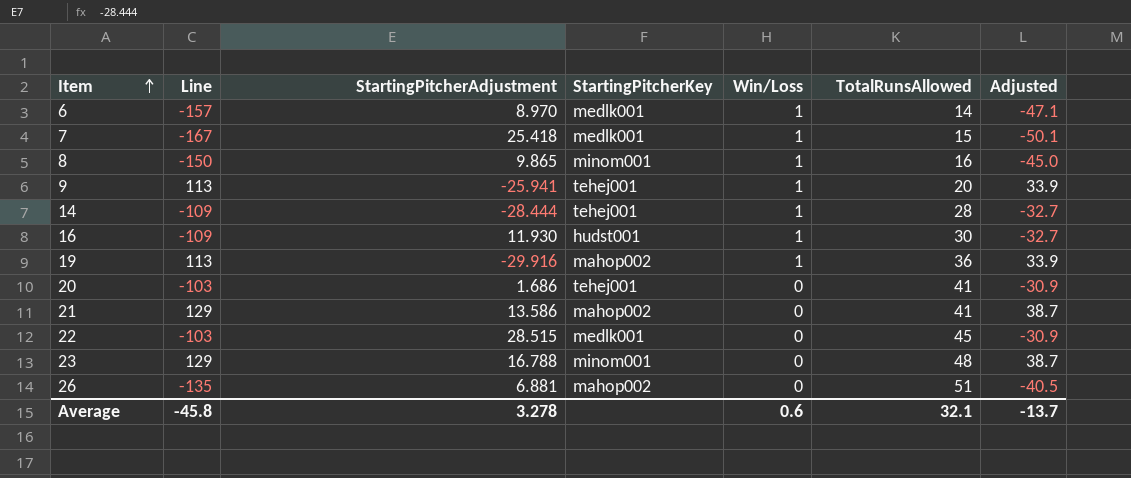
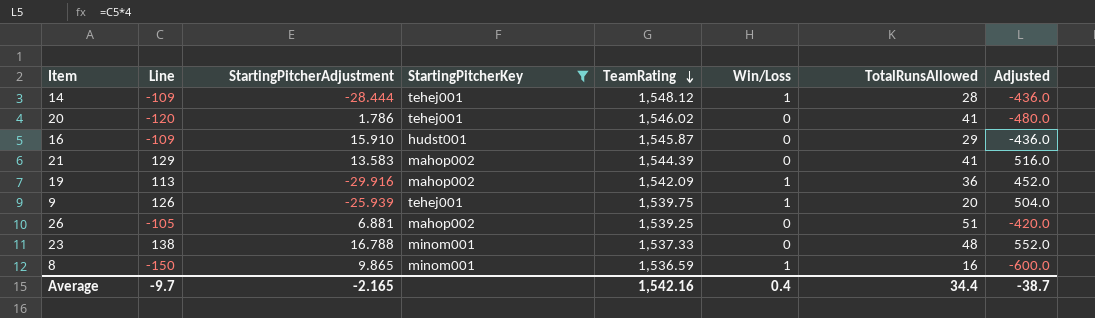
filter: none -> StartingPitcherKey != medlk001
row order: Item ascending -> TeamRating descending
column TeamRating | position: none -> 5
column Adjusted | formula: [Line] * 0.3 -> [Line] * 4
20 | Line: -103 -> -120
20 | StartingPitcherAdjustment: 1.686 -> 1.786
16 | StartingPitcherAdjustment: 11.930 -> 15.910
16 | Win/Loss: 1 -> 0
16 | TotalRunsAllowed: 30 -> 29
21 | StartingPitcherAdjustment: 13.586 -> 13.583
9 | Line: 113 -> 126
9 | StartingPitcherAdjustment: -25.941 -> -25.939
26 | Line: -135 -> -105
23 | Line: 129 -> 138
Average | Line: -45.8 -> -9.7
Average | StartingPitcherAdjustment: 3.278 -> -2.165
Average | Win/Loss: 0.6 -> 0.4
Average | TotalRunsAllowed: 32.1 -> 34.4
Average | Adjusted: -13.7 -> -38.7

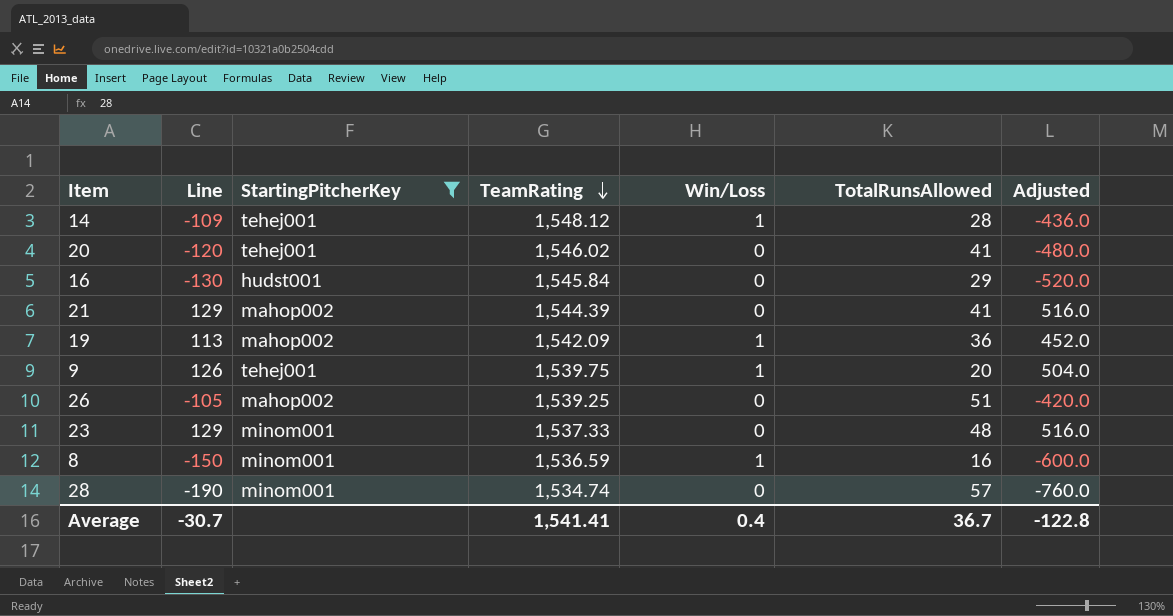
column StartingPitcherAdjustment | position: 3 -> none
16 | Line: -109 -> -130
16 | TeamRating: 1,545.87 -> 1,545.84
16 | Adjusted: -436.0 -> -520.0
23 | Line: 138 -> 129
23 | Adjusted: 552.0 -> 516.0
row 28: none -> -190 | minom001 | 1,534.74 | 0 | 57 | -760.0
Average | Line: -9.7 -> -30.7
Average | TeamRating: 1,542.16 -> 1,541.41
Average | TotalRunsAllowed: 34.4 -> 36.7
Average | Adjusted: -38.7 -> -122.8

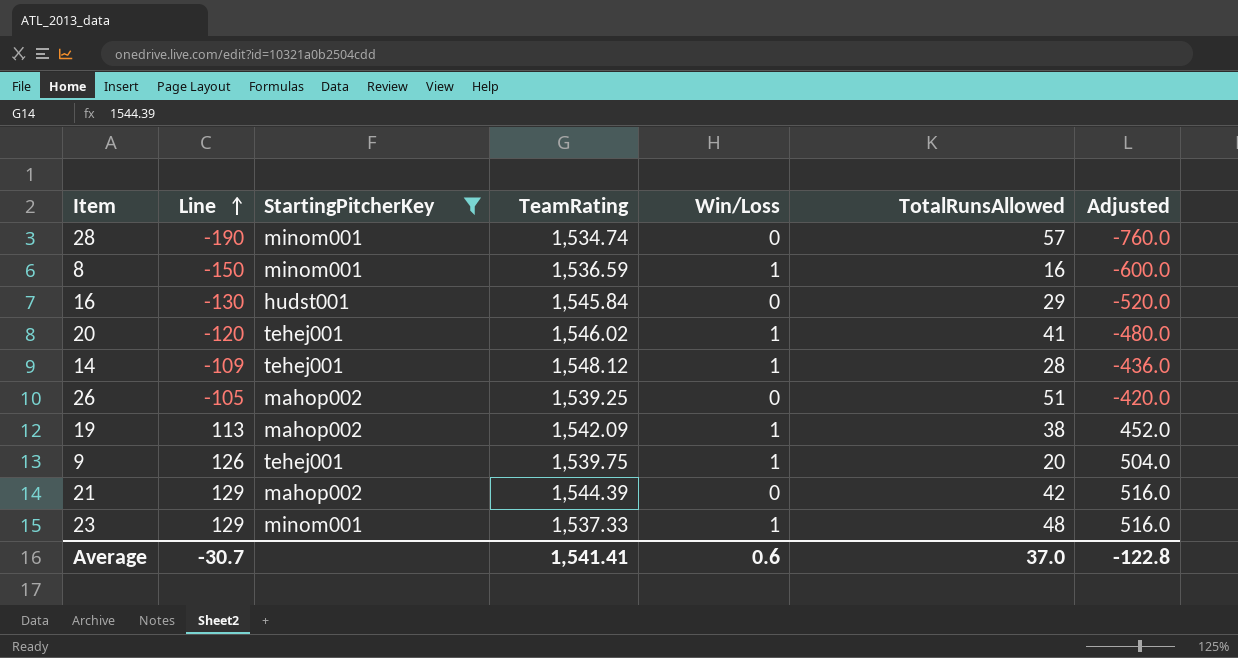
row order: TeamRating descending -> Line ascending
20 | Win/Loss: 0 -> 1
19 | TotalRunsAllowed: 36 -> 38
21 | TotalRunsAllowed: 41 -> 42
23 | Win/Loss: 0 -> 1
Average | Win/Loss: 0.4 -> 0.6
Average | TotalRunsAllowed: 36.7 -> 37.0

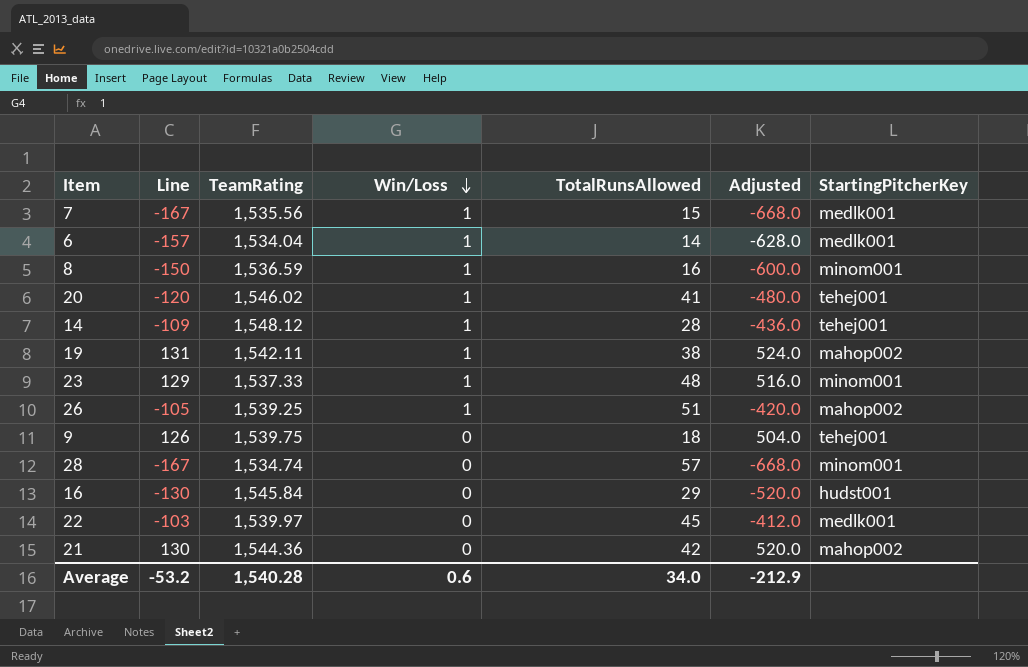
filter: StartingPitcherKey != medlk001 -> none
row order: Line ascending -> Win/Loss descending
column StartingPitcherKey | position: 3 -> 7
19 | Line: 113 -> 131
19 | TeamRating: 1,542.09 -> 1,542.11
19 | Adjusted: 452.0 -> 524.0
26 | Win/Loss: 0 -> 1
9 | Win/Loss: 1 -> 0
9 | TotalRunsAllowed: 20 -> 18
28 | Line: -190 -> -167
28 | Adjusted: -760.0 -> -668.0
21 | Line: 129 -> 130
21 | TeamRating: 1,544.39 -> 1,544.36
21 | Adjusted: 516.0 -> 520.0
Average | Line: -30.7 -> -53.2
Average | TeamRating: 1,541.41 -> 1,540.28
Average | TotalRunsAllowed: 37.0 -> 34.0
Average | Adjusted: -122.8 -> -212.9

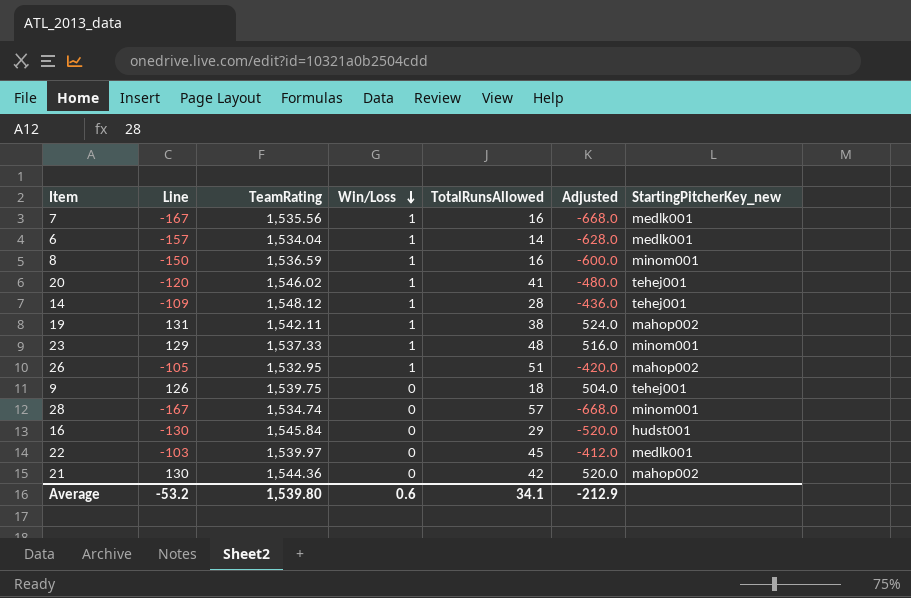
column name: StartingPitcherKey -> StartingPitcherKey_new
7 | TotalRunsAllowed: 15 -> 16
26 | TeamRating: 1,539.25 -> 1,532.95
Average | TeamRating: 1,540.28 -> 1,539.80
Average | TotalRunsAllowed: 34.0 -> 34.1

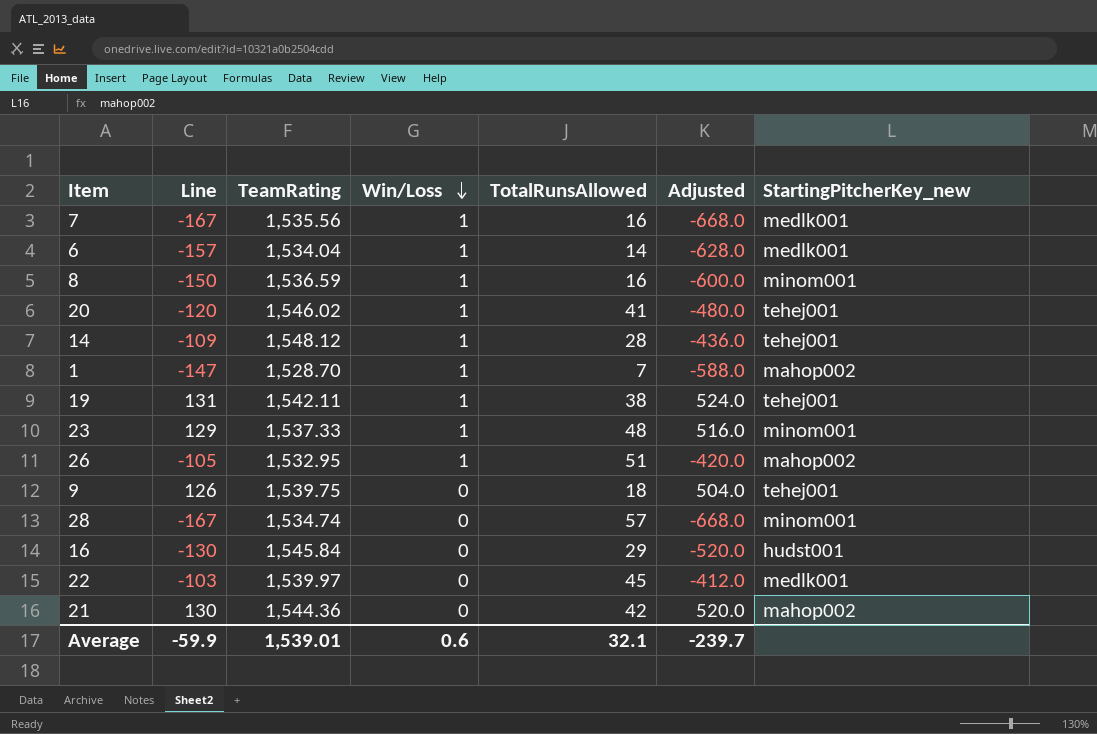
row 1: none -> -147 | 1,528.70 | 1 | 7 | -588.0 | mahop002
19 | StartingPitcherKey_new: mahop002 -> tehej001
Average | Line: -53.2 -> -59.9
Average | TeamRating: 1,539.80 -> 1,539.01
Average | TotalRunsAllowed: 34.1 -> 32.1
Average | Adjusted: -212.9 -> -239.7

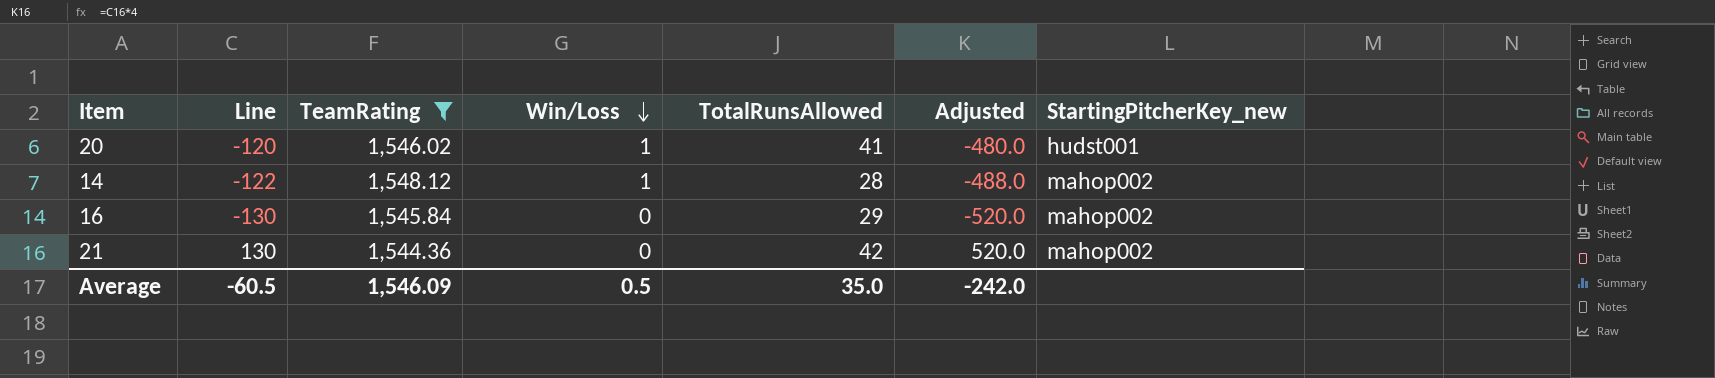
filter: none -> TeamRating >= 1,544.36
20 | StartingPitcherKey_new: tehej001 -> hudst001
14 | Line: -109 -> -122
14 | Adjusted: -436.0 -> -488.0
14 | StartingPitcherKey_new: tehej001 -> mahop002
16 | StartingPitcherKey_new: hudst001 -> mahop002
Average | Line: -59.9 -> -60.5
Average | TeamRating: 1,539.01 -> 1,546.09
Average | Win/Loss: 0.6 -> 0.5
Average | TotalRunsAllowed: 32.1 -> 35.0
Average | Adjusted: -239.7 -> -242.0

